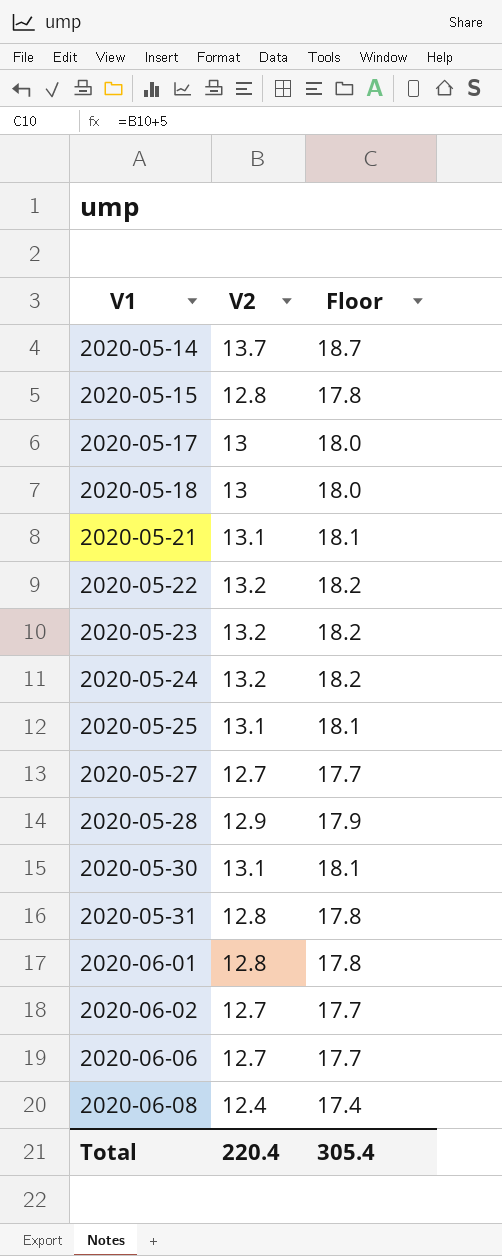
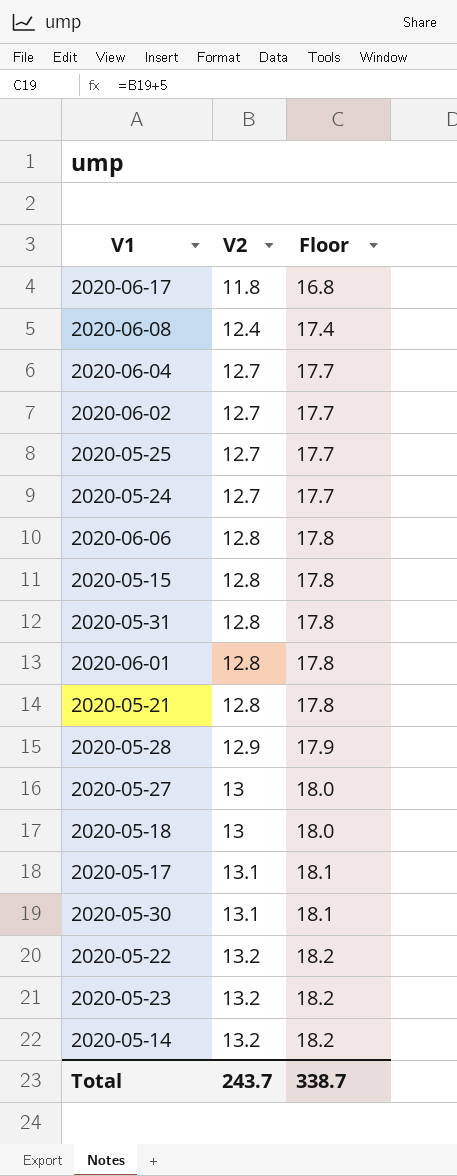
row order: V1 ascending -> V2 ascending
row 2020-06-17: none -> 11.8 | 16.8
row 2020-06-04: none -> 12.7 | 17.7
2020-05-25 | V2: 13.1 -> 12.7
2020-05-25 | Floor: 18.1 -> 17.7
2020-05-24 | V2: 13.2 -> 12.7
2020-05-24 | Floor: 18.2 -> 17.7
2020-06-06 | V2: 12.7 -> 12.8
2020-06-06 | Floor: 17.7 -> 17.8
2020-05-21 | V2: 13.1 -> 12.8
2020-05-21 | Floor: 18.1 -> 17.8
2020-05-27 | V2: 12.7 -> 13
2020-05-27 | Floor: 17.7 -> 18.0
2020-05-17 | V2: 13 -> 13.1
2020-05-17 | Floor: 18.0 -> 18.1
2020-05-14 | V2: 13.7 -> 13.2
2020-05-14 | Floor: 18.7 -> 18.2
Total | V2: 220.4 -> 243.7
Total | Floor: 305.4 -> 338.7

